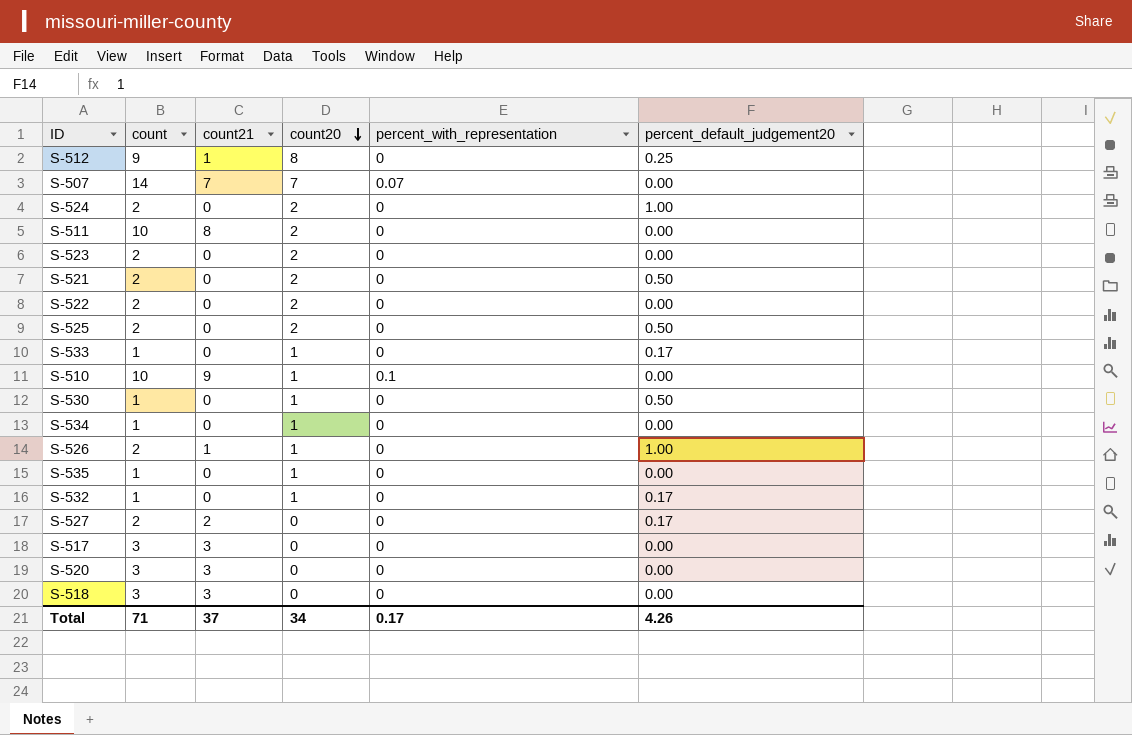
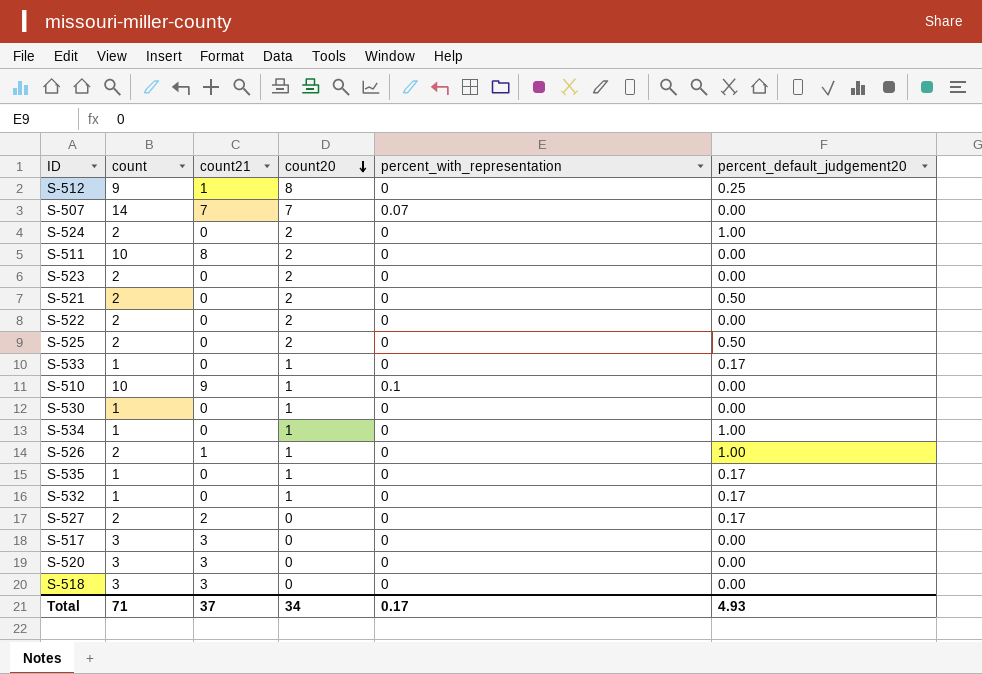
S-530 | percent_default_judgement20: 0.50 -> 0.00
S-534 | percent_default_judgement20: 0.00 -> 1.00
S-535 | percent_default_judgement20: 0.00 -> 0.17
Total | percent_default_judgement20: 4.26 -> 4.93

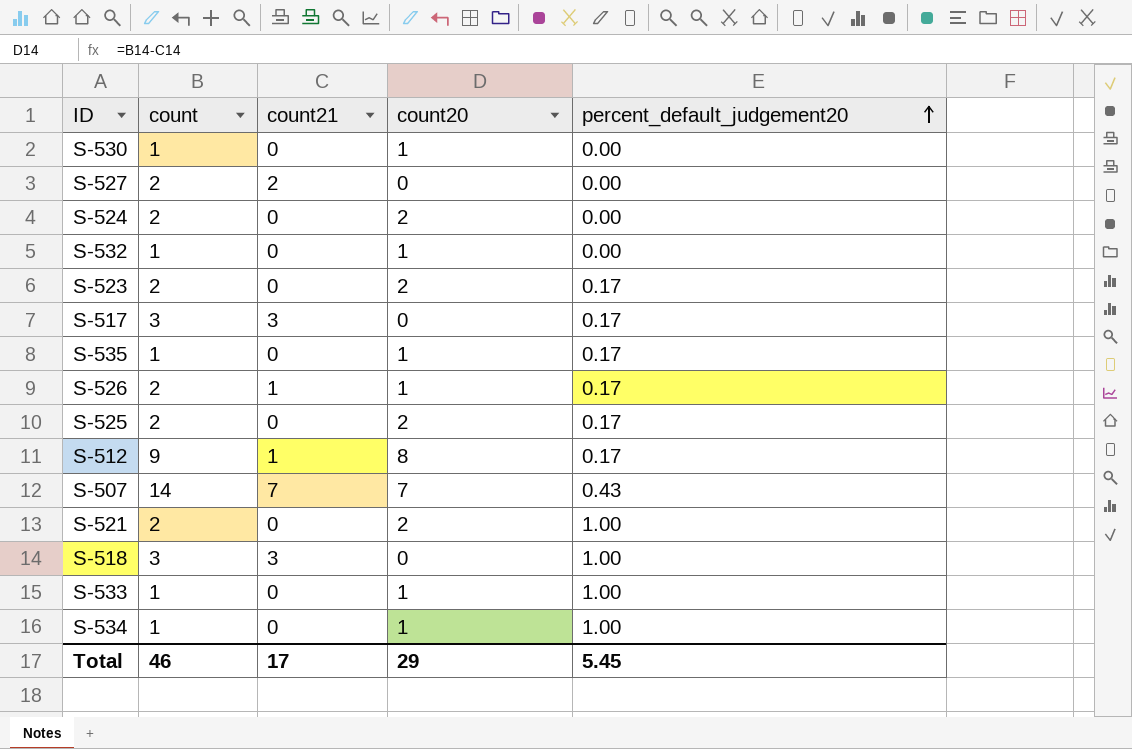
row order: count20 descending -> percent_default_judgement20 ascending
column percent_with_representation | position: 5 -> none
row S-511: 10 | 8 | 2 | 0 | 0.00 -> none
row S-522: 2 | 0 | 2 | 0 | 0.00 -> none
row S-510: 10 | 9 | 1 | 0.1 | 0.00 -> none
row S-520: 3 | 3 | 0 | 0 | 0.00 -> none
S-527 | percent_default_judgement20: 0.17 -> 0.00
S-524 | percent_default_judgement20: 1.00 -> 0.00
S-532 | percent_default_judgement20: 0.17 -> 0.00
S-523 | percent_default_judgement20: 0.00 -> 0.17
S-517 | percent_default_judgement20: 0.00 -> 0.17
S-526 | percent_default_judgement20: 1.00 -> 0.17
S-525 | percent_default_judgement20: 0.50 -> 0.17
S-512 | percent_default_judgement20: 0.25 -> 0.17
S-507 | percent_default_judgement20: 0.00 -> 0.43
S-521 | percent_default_judgement20: 0.50 -> 1.00
S-518 | percent_default_judgement20: 0.00 -> 1.00
S-533 | percent_default_judgement20: 0.17 -> 1.00
Total | count: 71 -> 46
Total | count21: 37 -> 17
Total | count20: 34 -> 29
Total | percent_default_judgement20: 4.93 -> 5.45

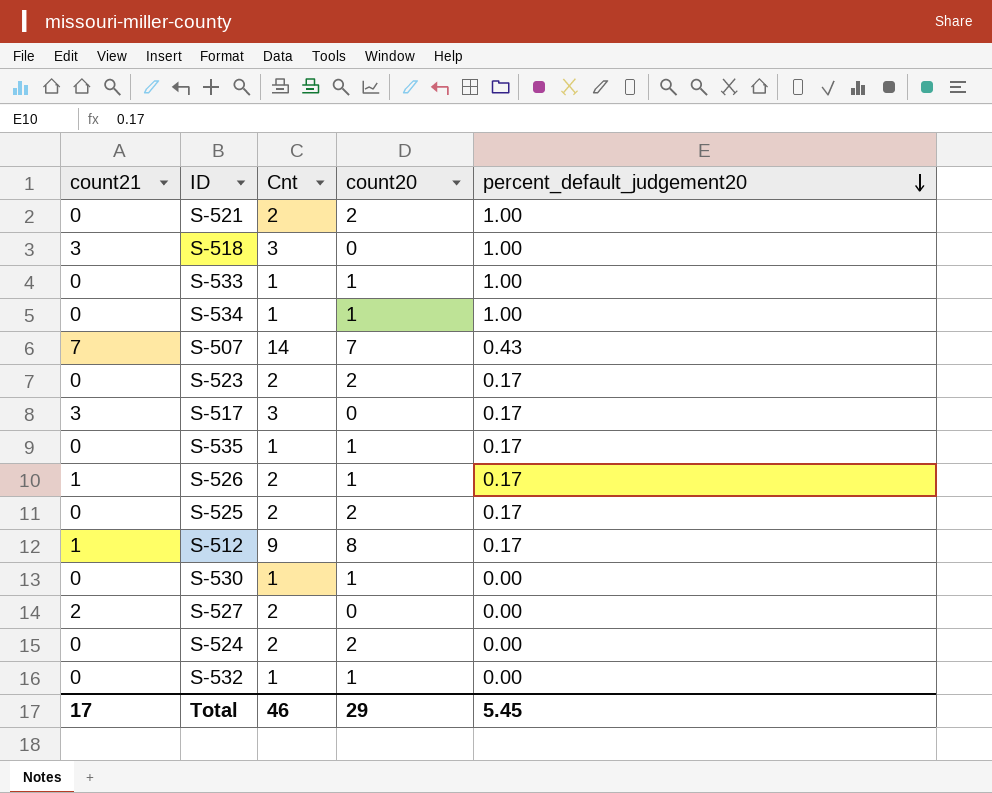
row order: percent_default_judgement20 ascending -> percent_default_judgement20 descending
column count21 | position: 3 -> 1
column name: count -> Cnt

